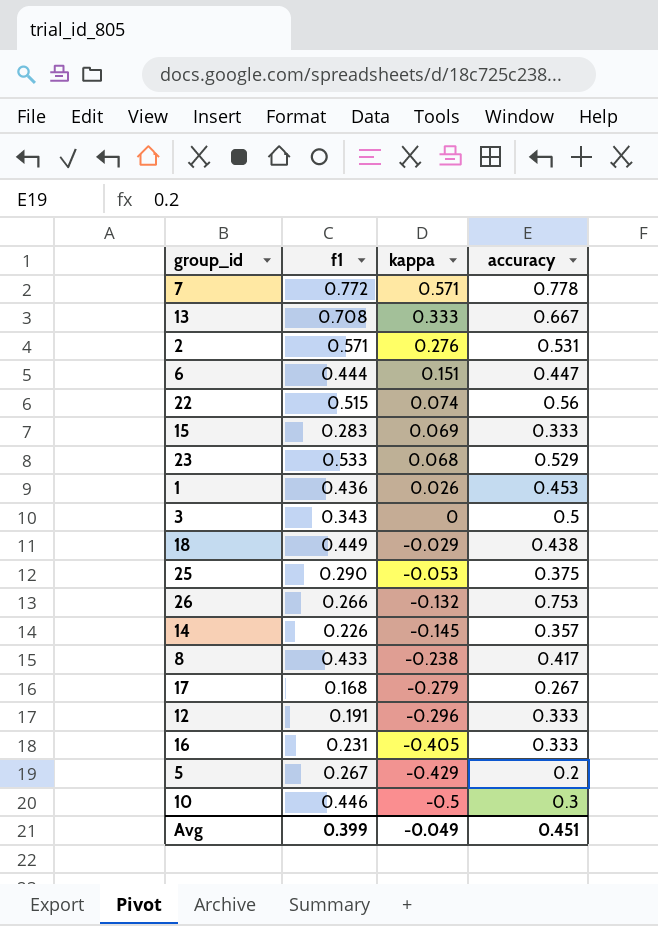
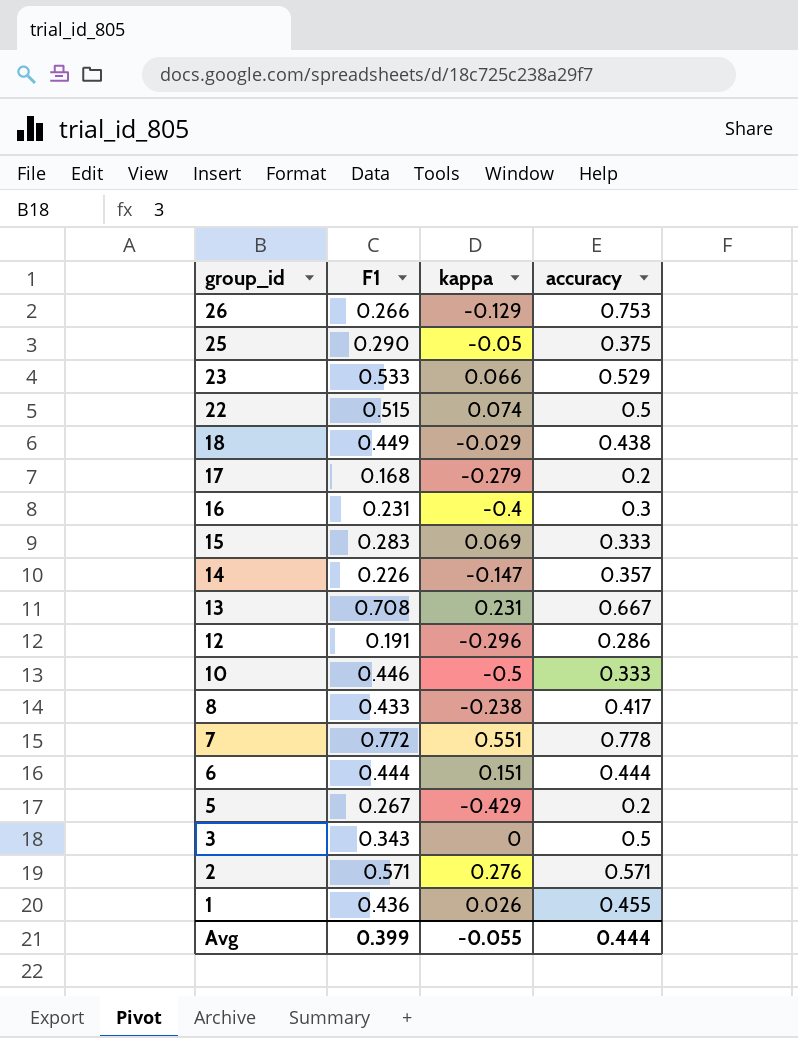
row order: kappa descending -> group_id descending
column name: f1 -> F1
26 | kappa: -0.132 -> -0.129
25 | kappa: -0.053 -> -0.05
23 | kappa: 0.068 -> 0.066
22 | accuracy: 0.56 -> 0.5
17 | accuracy: 0.267 -> 0.2
16 | kappa: -0.405 -> -0.4
16 | accuracy: 0.333 -> 0.3
14 | kappa: -0.145 -> -0.147
13 | kappa: 0.333 -> 0.231
12 | accuracy: 0.333 -> 0.286
10 | accuracy: 0.3 -> 0.333
7 | kappa: 0.571 -> 0.551
6 | accuracy: 0.447 -> 0.444
2 | accuracy: 0.531 -> 0.571
1 | accuracy: 0.453 -> 0.455
Avg | kappa: -0.049 -> -0.055
Avg | accuracy: 0.451 -> 0.444

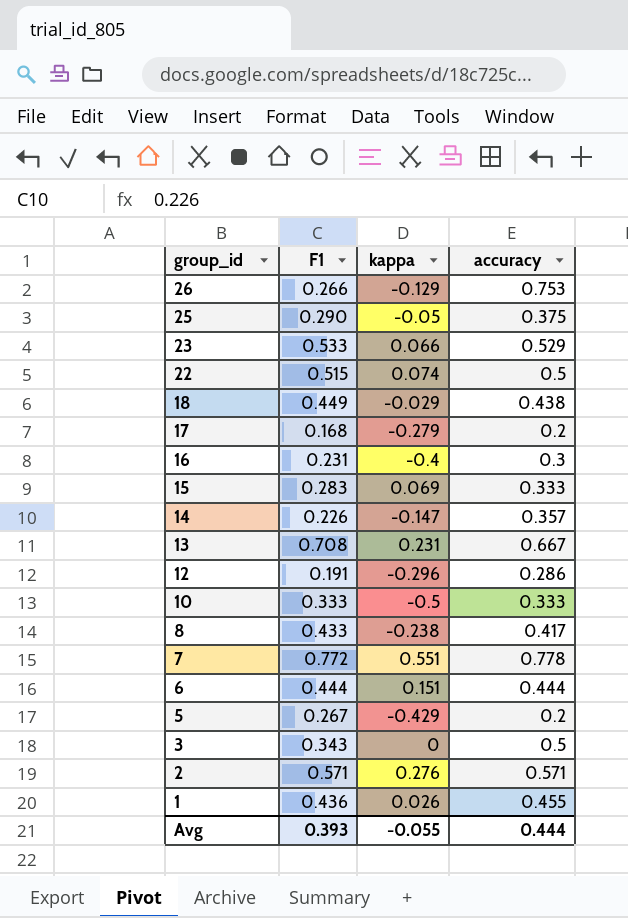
10 | F1: 0.446 -> 0.333
Avg | F1: 0.399 -> 0.393

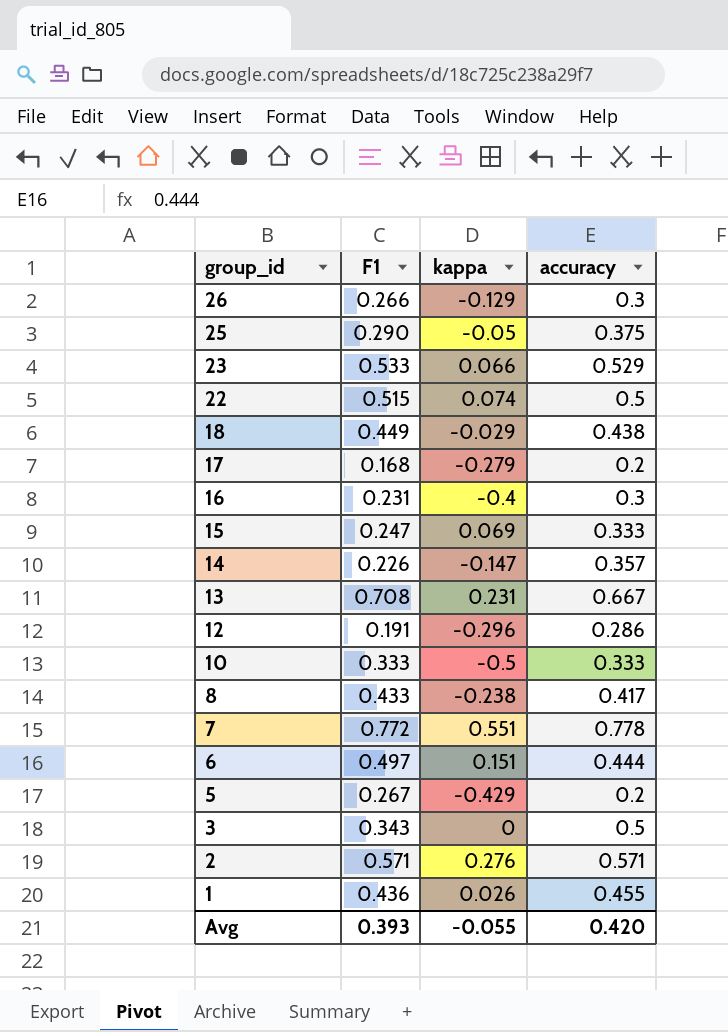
26 | accuracy: 0.753 -> 0.3
15 | F1: 0.283 -> 0.247
6 | F1: 0.444 -> 0.497
Avg | accuracy: 0.444 -> 0.420

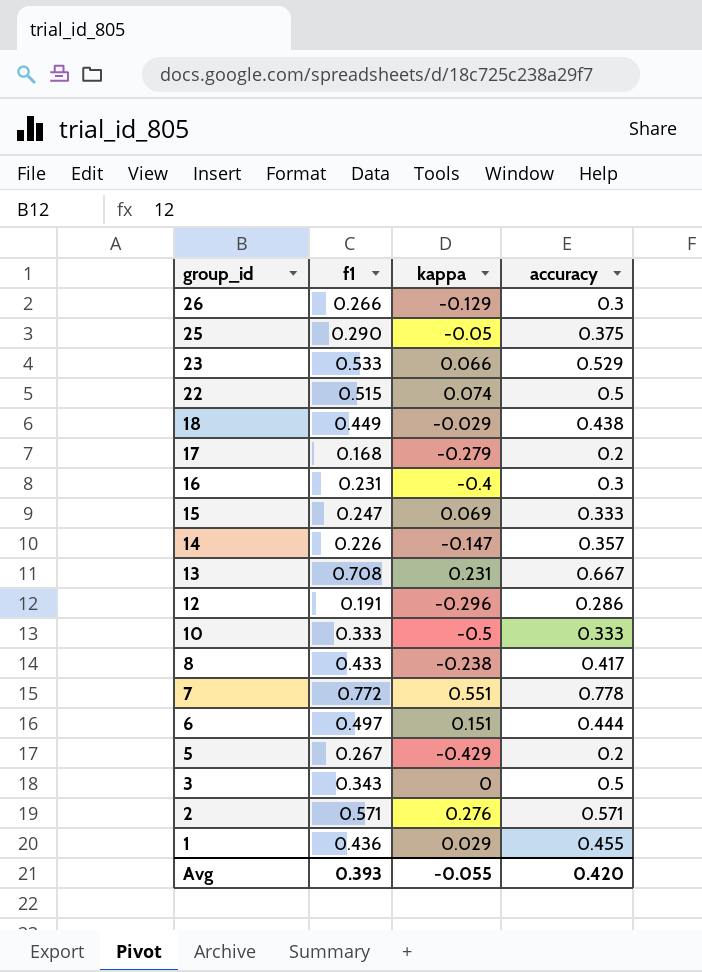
column name: F1 -> f1
1 | kappa: 0.026 -> 0.029

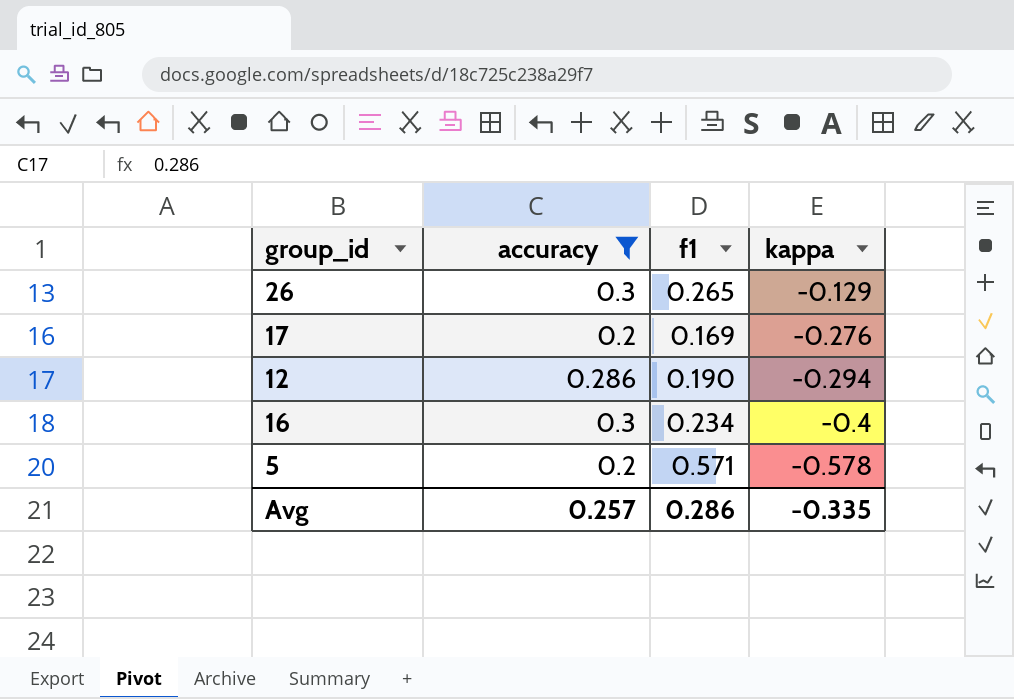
filter: none -> accuracy <= 0.3
row order: group_id descending -> kappa descending
column accuracy | position: 4 -> 2
26 | f1: 0.266 -> 0.265
17 | f1: 0.168 -> 0.169
17 | kappa: -0.279 -> -0.276
12 | f1: 0.191 -> 0.190
12 | kappa: -0.296 -> -0.294
16 | f1: 0.231 -> 0.234
5 | f1: 0.267 -> 0.571
5 | kappa: -0.429 -> -0.578
Avg | accuracy: 0.420 -> 0.257
Avg | f1: 0.393 -> 0.286
Avg | kappa: -0.055 -> -0.335

